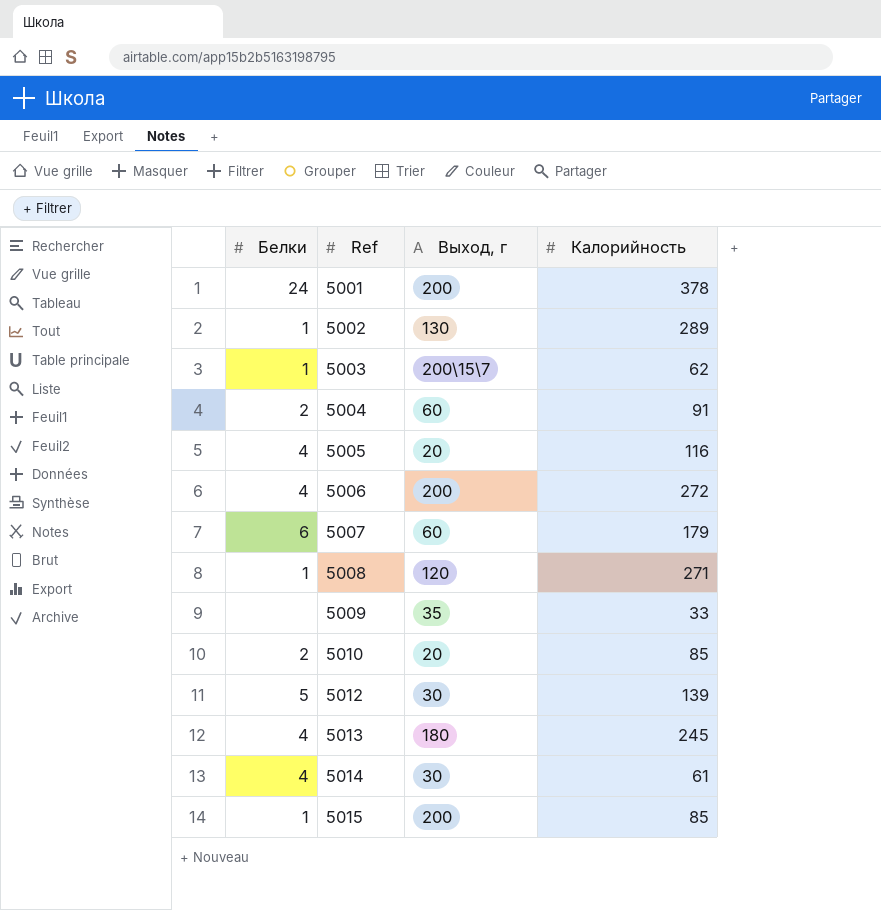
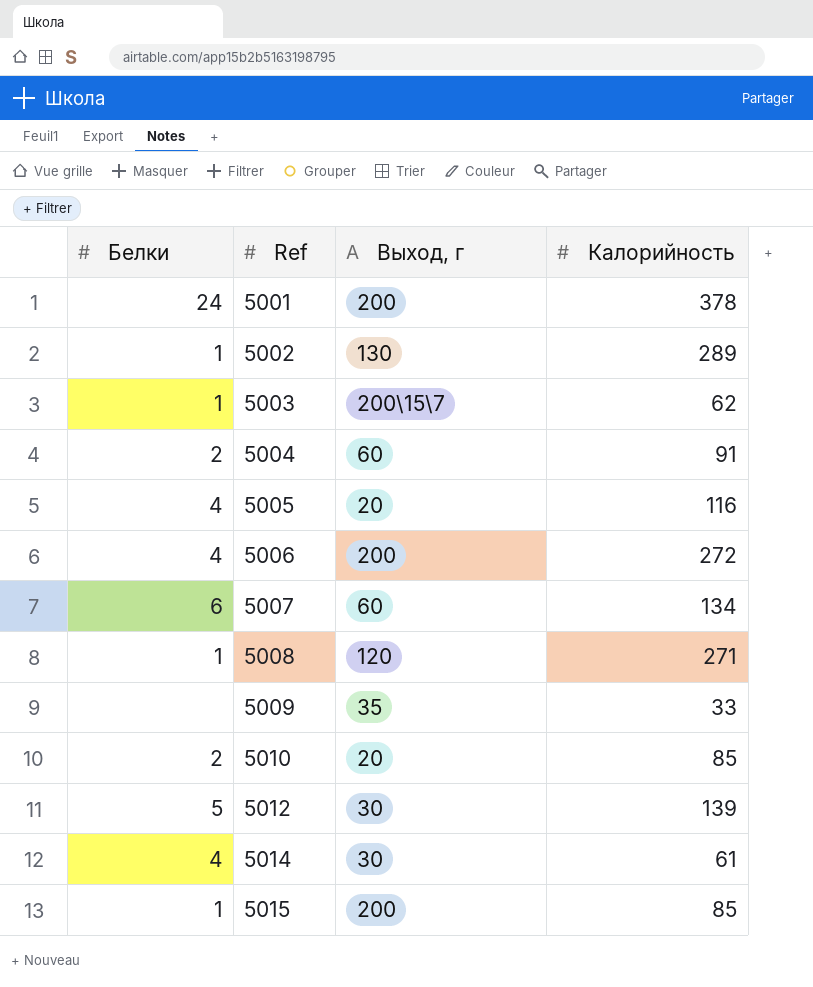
row 5013: 4 | 180 | 245 -> none
5007 | Калорийность: 179 -> 134

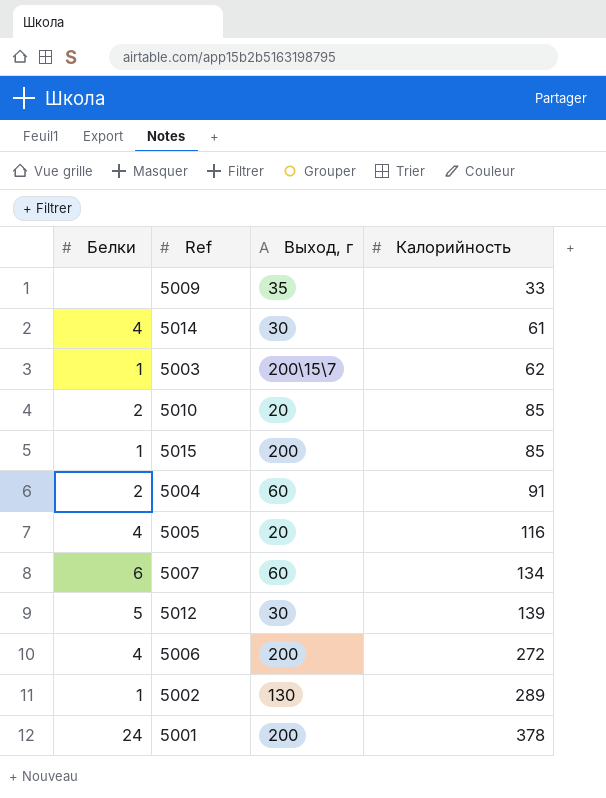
row order: Ref ascending -> Калорийность ascending
row 5008: 1 | 120 | 271 -> none

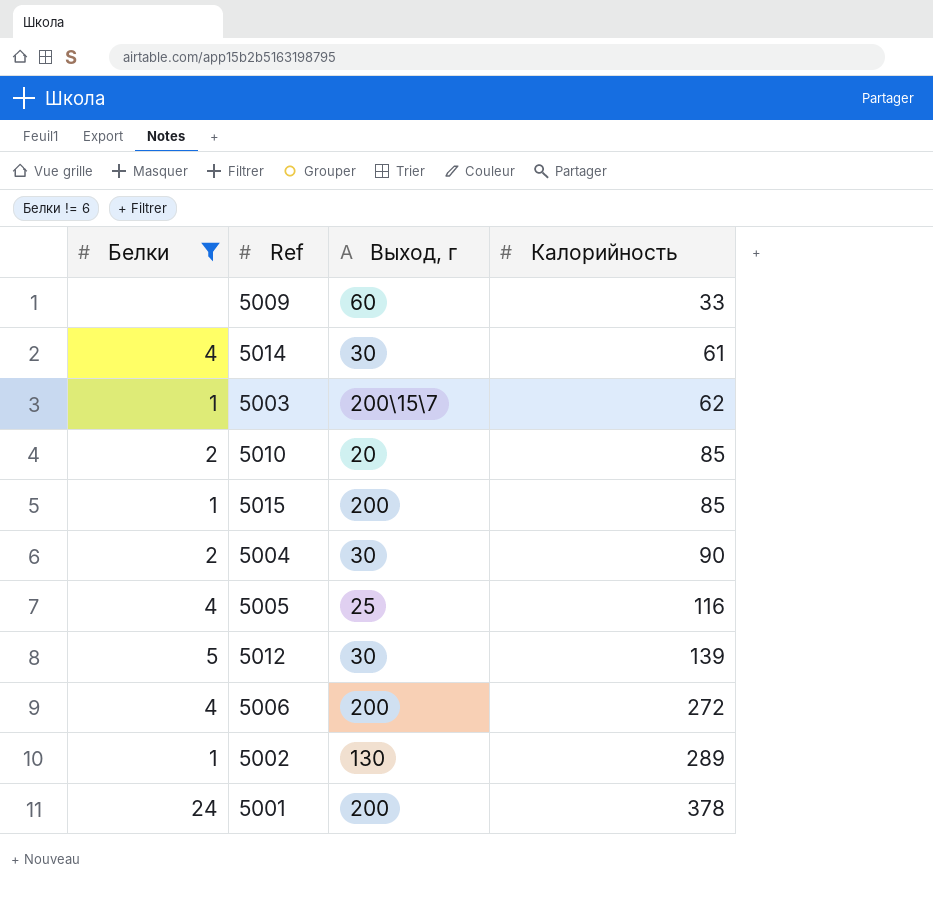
filter: none -> Белки != 6
5009 | Выход, г: 35 -> 60
5004 | Выход, г: 60 -> 30
5004 | Калорийность: 91 -> 90
5005 | Выход, г: 20 -> 25

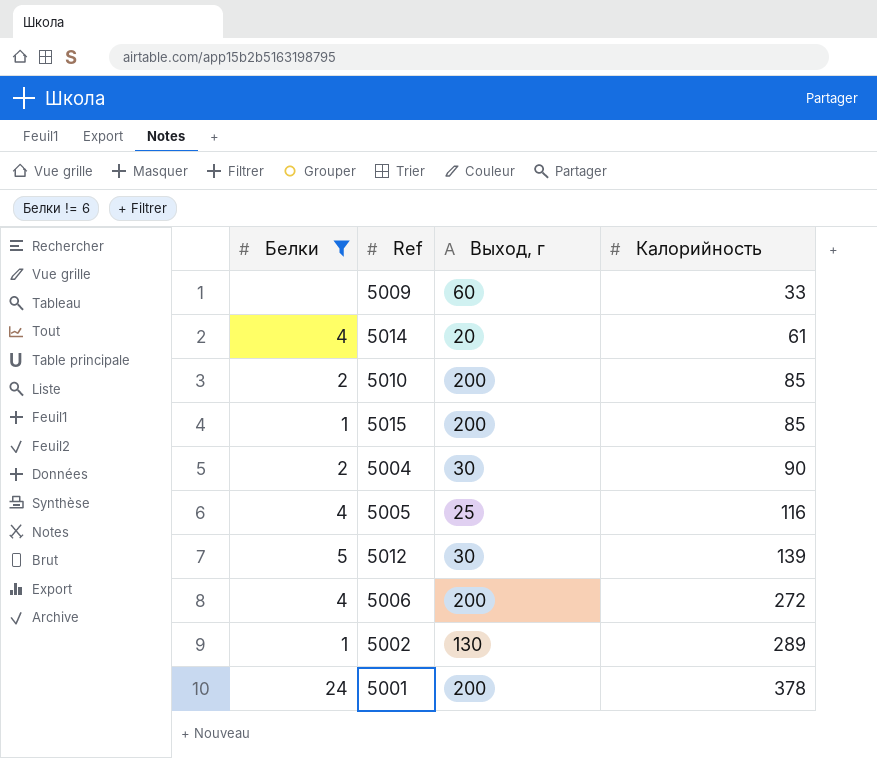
row 5003: 1 | 200\15\7 | 62 -> none
5014 | Выход, г: 30 -> 20
5010 | Выход, г: 20 -> 200

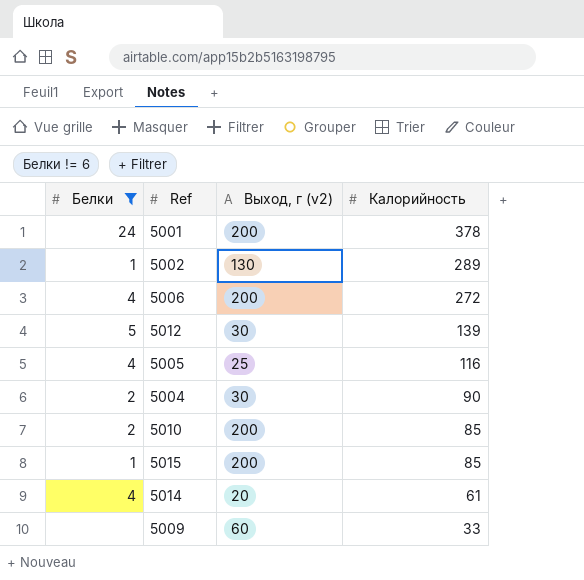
row order: Калорийность ascending -> Калорийность descending
column name: Выход, г -> Выход, г (v2)

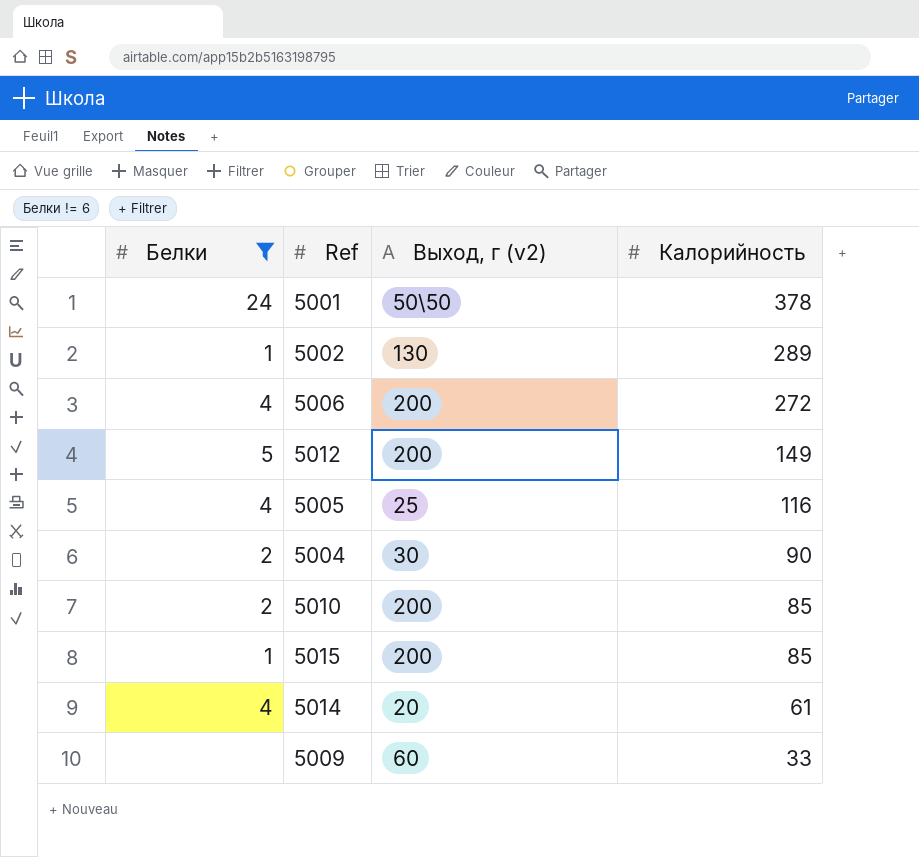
5001 | Выход, г (v2): 200 -> 50\50
5012 | Выход, г (v2): 30 -> 200
5012 | Калорийность: 139 -> 149

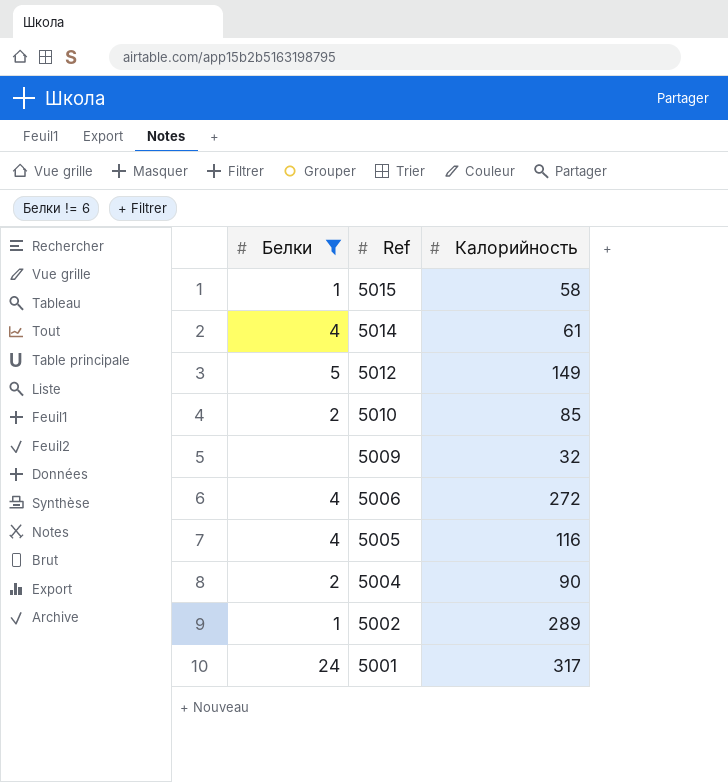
row order: Калорийность descending -> Ref descending
column Выход, г (v2) | position: 3 -> none
5015 | Калорийность: 85 -> 58
5009 | Калорийность: 33 -> 32
5001 | Калорийность: 378 -> 317

